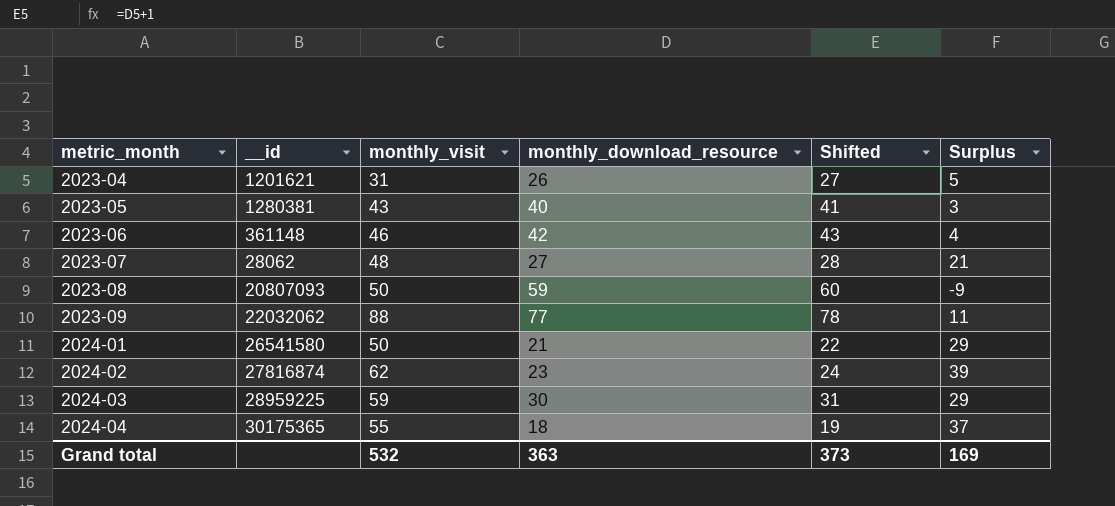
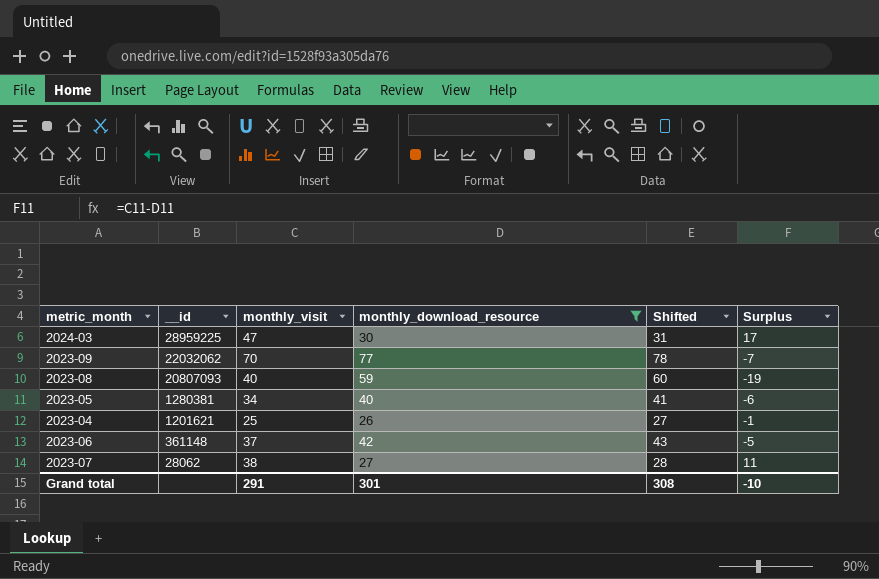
filter: none -> monthly_download_resource >= 26
row order: metric_month ascending -> __id descending
2024-03 | monthly_visit: 59 -> 47
2024-03 | Surplus: 29 -> 17
2023-09 | monthly_visit: 88 -> 70
2023-09 | Surplus: 11 -> -7
2023-08 | monthly_visit: 50 -> 40
2023-08 | Surplus: -9 -> -19
2023-05 | monthly_visit: 43 -> 34
2023-05 | Surplus: 3 -> -6
2023-04 | monthly_visit: 31 -> 25
2023-04 | Surplus: 5 -> -1
2023-06 | monthly_visit: 46 -> 37
2023-06 | Surplus: 4 -> -5
2023-07 | monthly_visit: 48 -> 38
2023-07 | Surplus: 21 -> 11
Grand total | monthly_visit: 532 -> 291
Grand total | monthly_download_resource: 363 -> 301
Grand total | Shifted: 373 -> 308
Grand total | Surplus: 169 -> -10

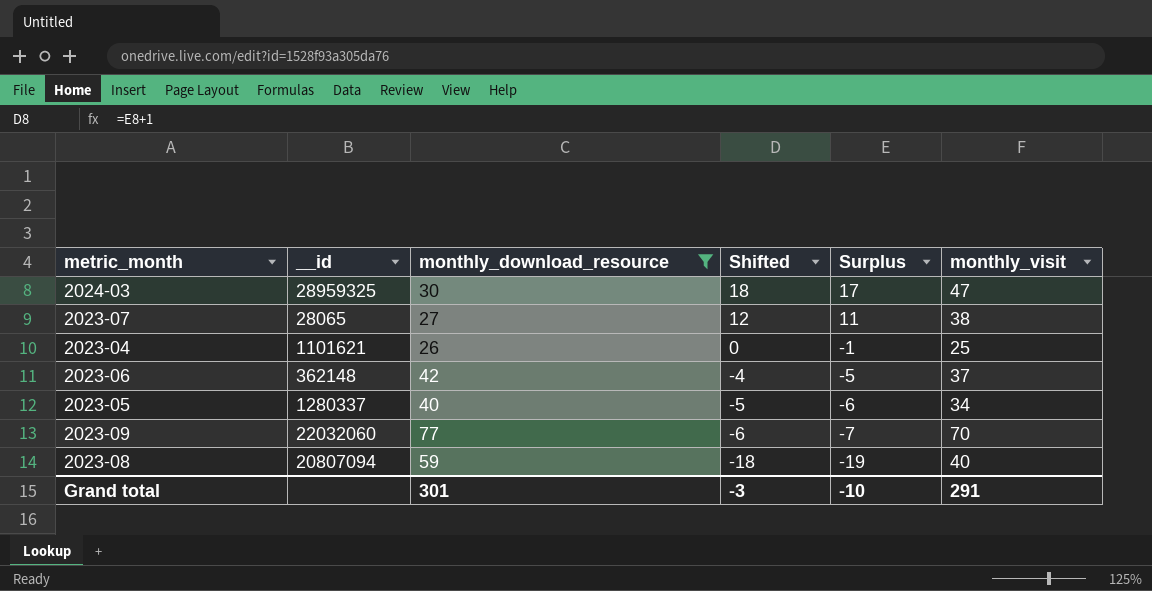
row order: __id descending -> Shifted descending
column Shifted | formula: [monthly_download_resource] + 1 -> [Surplus] + 1
column monthly_visit | position: 3 -> 6
2024-03 | __id: 28959225 -> 28959325
2023-07 | __id: 28062 -> 28065
2023-04 | __id: 1201621 -> 1101621
2023-06 | __id: 361148 -> 362148
2023-05 | __id: 1280381 -> 1280337
2023-09 | __id: 22032062 -> 22032060
2023-08 | __id: 20807093 -> 20807094
Grand total | Shifted: 308 -> -3

